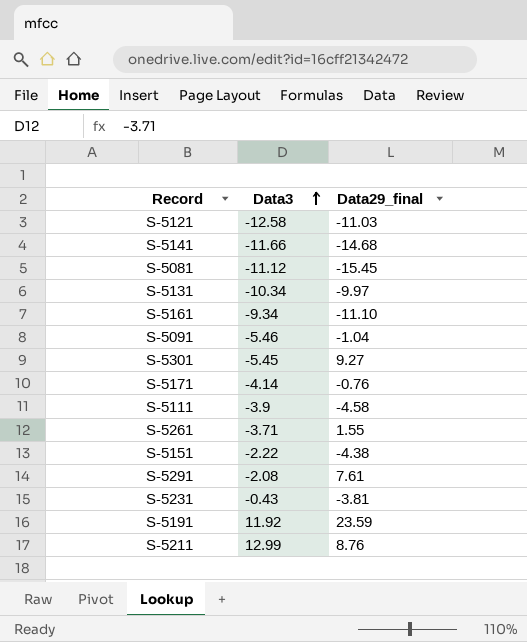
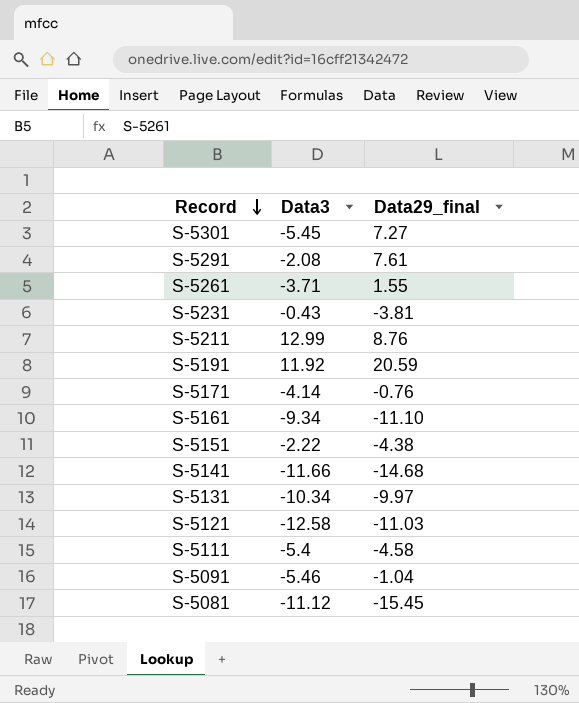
row order: Data3 ascending -> Record descending
S-5301 | Data29_final: 9.27 -> 7.27
S-5191 | Data29_final: 23.59 -> 20.59
S-5111 | Data3: -3.9 -> -5.4

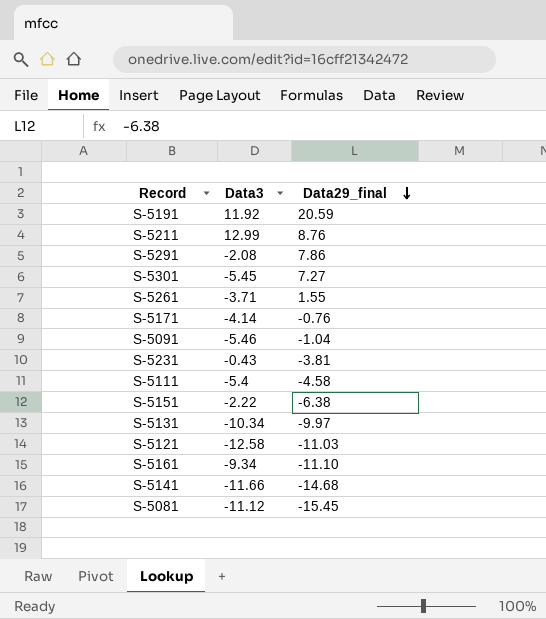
row order: Record descending -> Data29_final descending
S-5291 | Data29_final: 7.61 -> 7.86
S-5151 | Data29_final: -4.38 -> -6.38

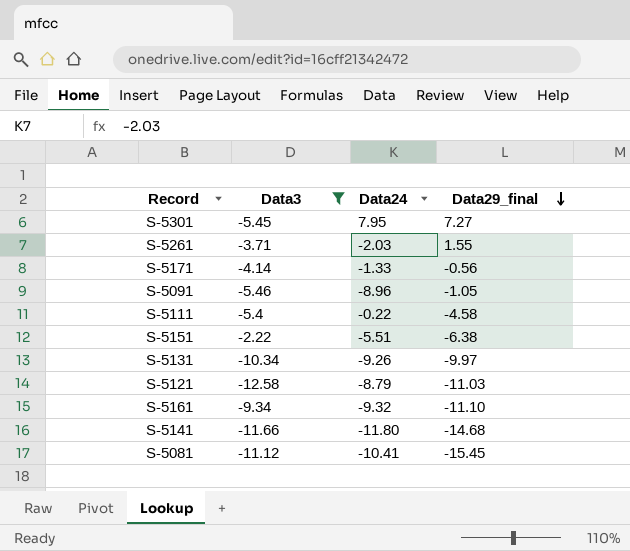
filter: none -> Data3 <= -2.22
column Data24 | position: none -> 3
S-5171 | Data29_final: -0.76 -> -0.56
S-5091 | Data29_final: -1.04 -> -1.05

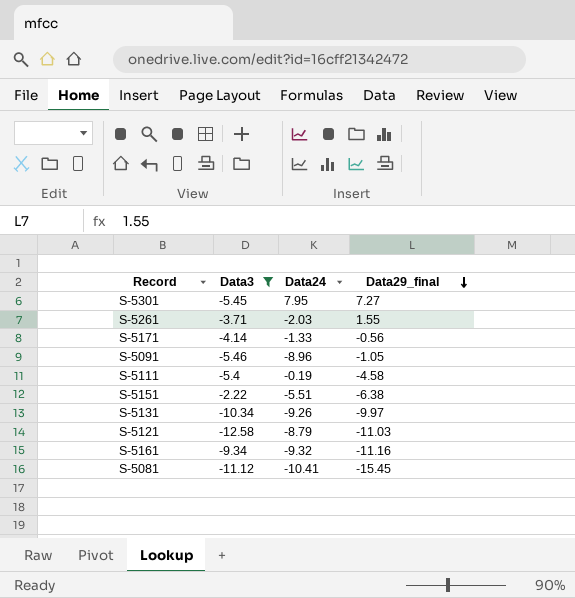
row S-5141: -11.66 | -11.80 | -14.68 -> none
S-5111 | Data24: -0.22 -> -0.19
S-5161 | Data29_final: -11.10 -> -11.16

